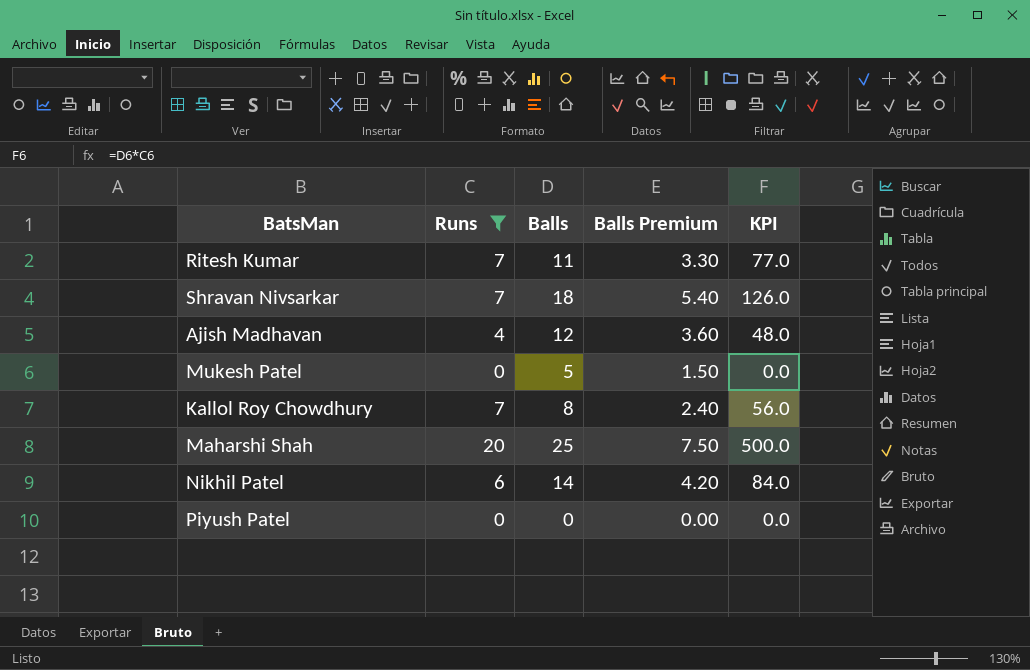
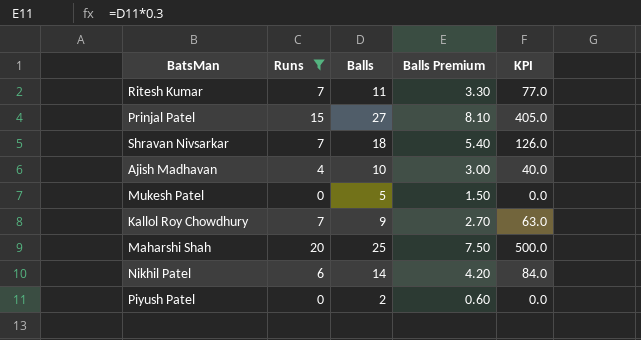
row Prinjal Patel: none -> 15 | 27 | 8.10 | 405.0
Ajish Madhavan | Balls: 12 -> 10
Ajish Madhavan | Balls Premium: 3.60 -> 3.00
Ajish Madhavan | KPI: 48.0 -> 40.0
Kallol Roy Chowdhury | Balls: 8 -> 9
Kallol Roy Chowdhury | Balls Premium: 2.40 -> 2.70
Kallol Roy Chowdhury | KPI: 56.0 -> 63.0
Piyush Patel | Balls: 0 -> 2
Piyush Patel | Balls Premium: 0.00 -> 0.60

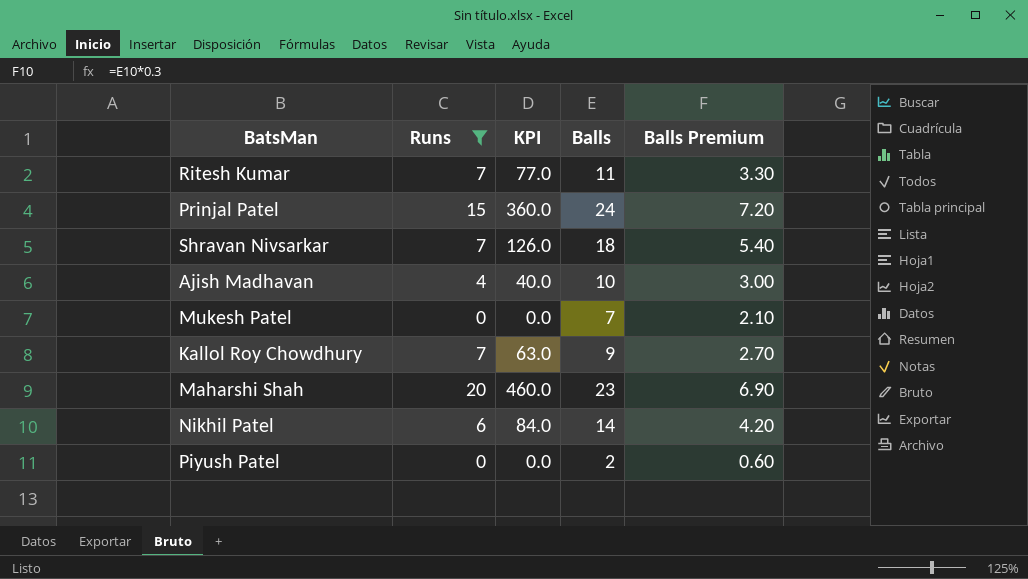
column KPI | position: 5 -> 3
Prinjal Patel | KPI: 405.0 -> 360.0
Prinjal Patel | Balls: 27 -> 24
Prinjal Patel | Balls Premium: 8.10 -> 7.20
Mukesh Patel | Balls: 5 -> 7
Mukesh Patel | Balls Premium: 1.50 -> 2.10
Maharshi Shah | KPI: 500.0 -> 460.0
Maharshi Shah | Balls: 25 -> 23
Maharshi Shah | Balls Premium: 7.50 -> 6.90

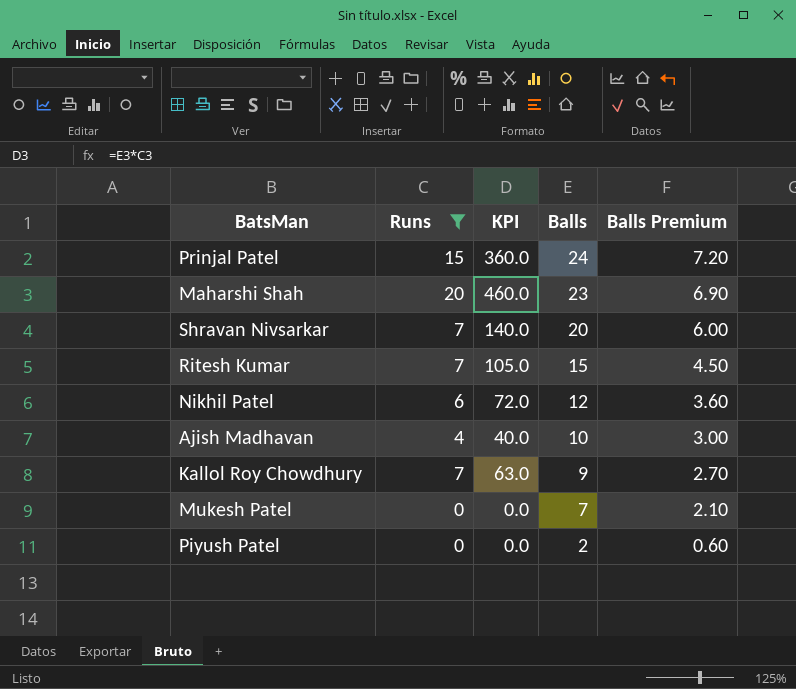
row order: none -> Balls descending
Shravan Nivsarkar | KPI: 126.0 -> 140.0
Shravan Nivsarkar | Balls: 18 -> 20
Shravan Nivsarkar | Balls Premium: 5.40 -> 6.00
Ritesh Kumar | KPI: 77.0 -> 105.0
Ritesh Kumar | Balls: 11 -> 15
Ritesh Kumar | Balls Premium: 3.30 -> 4.50
Nikhil Patel | KPI: 84.0 -> 72.0
Nikhil Patel | Balls: 14 -> 12
Nikhil Patel | Balls Premium: 4.20 -> 3.60

